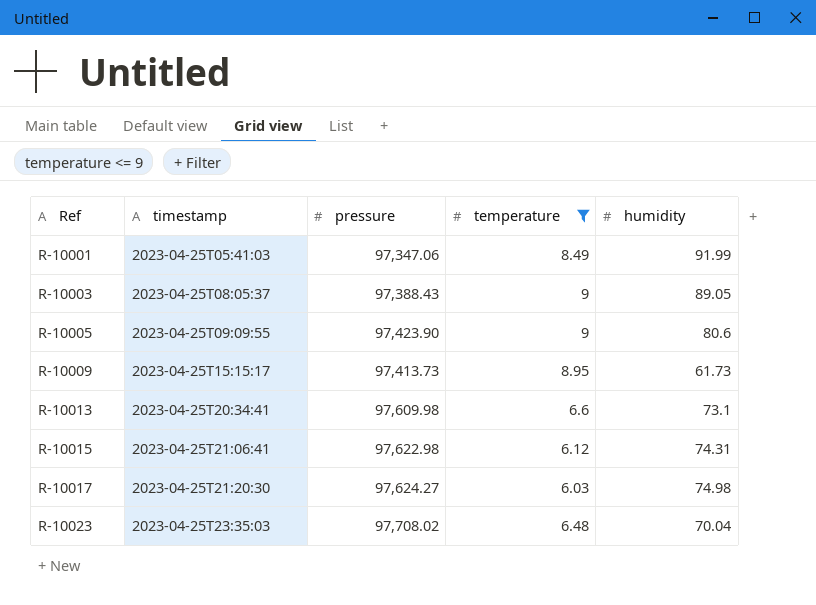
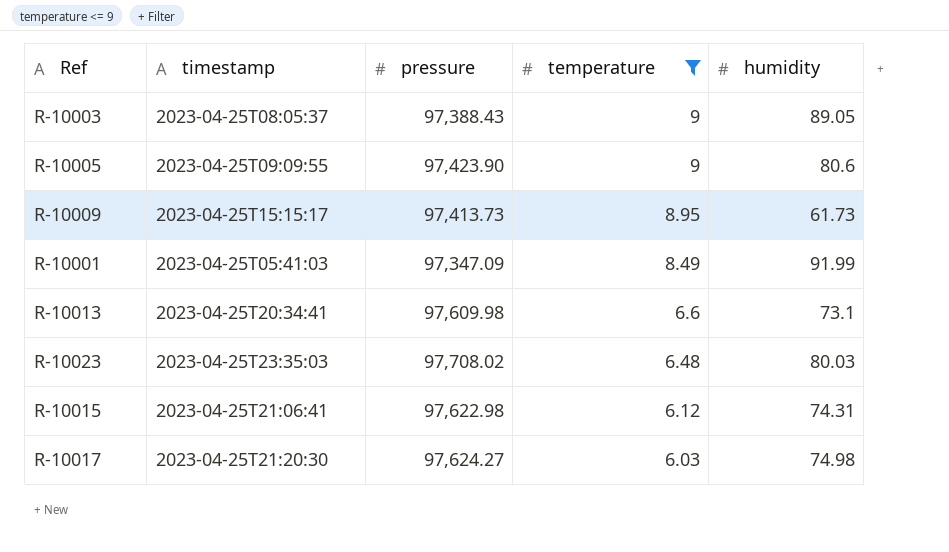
row order: Ref ascending -> temperature descending
R-10001 | pressure: 97,347.06 -> 97,347.09
R-10023 | humidity: 70.04 -> 80.03

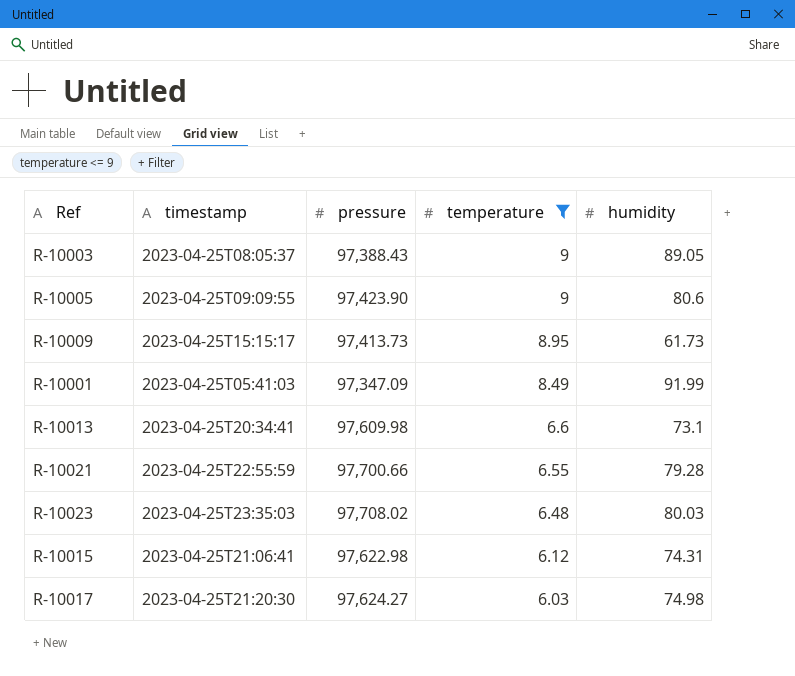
row R-10021: none -> 2023-04-25T22:55:59 | 97,700.66 | 6.55 | 79.28

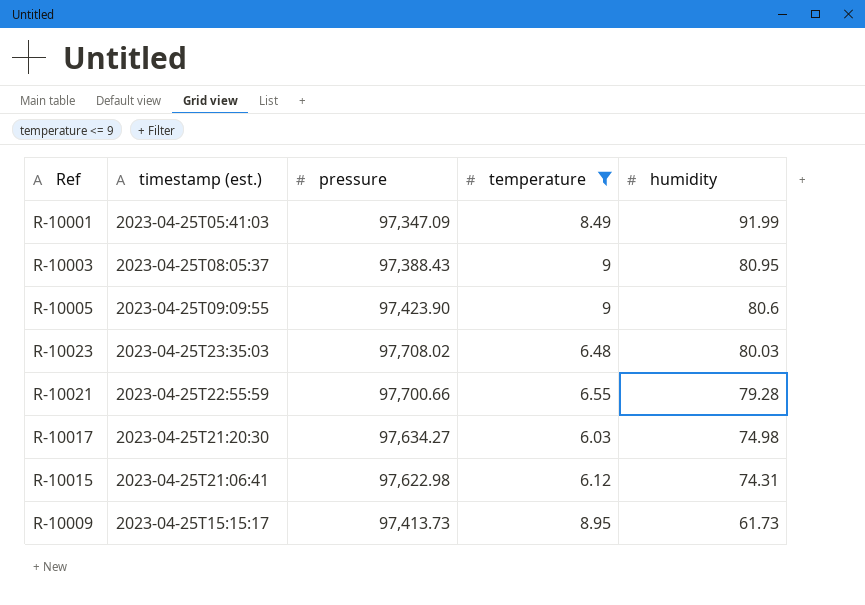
row order: temperature descending -> humidity descending
column name: timestamp -> timestamp (est.)
row R-10013: 2023-04-25T20:34:41 | 97,609.98 | 6.6 | 73.1 -> none
R-10003 | humidity: 89.05 -> 80.95
R-10017 | pressure: 97,624.27 -> 97,634.27

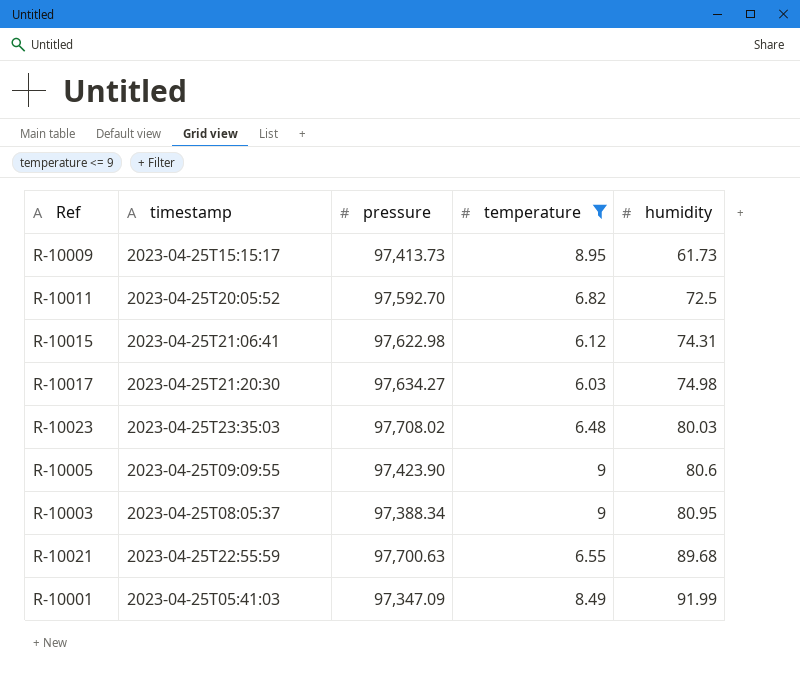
row order: humidity descending -> humidity ascending
column name: timestamp (est.) -> timestamp
row R-10011: none -> 2023-04-25T20:05:52 | 97,592.70 | 6.82 | 72.5
R-10003 | pressure: 97,388.43 -> 97,388.34
R-10021 | pressure: 97,700.66 -> 97,700.63
R-10021 | humidity: 79.28 -> 89.68

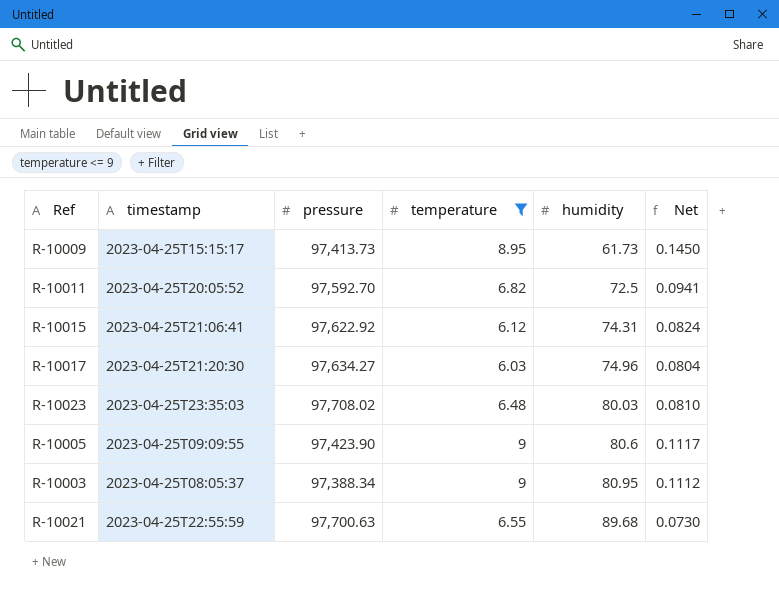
column Net | formula: none -> [temperature] / [humidity]
row R-10001: 2023-04-25T05:41:03 | 97,347.09 | 8.49 | 91.99 -> none
R-10015 | pressure: 97,622.98 -> 97,622.92
R-10017 | humidity: 74.98 -> 74.96

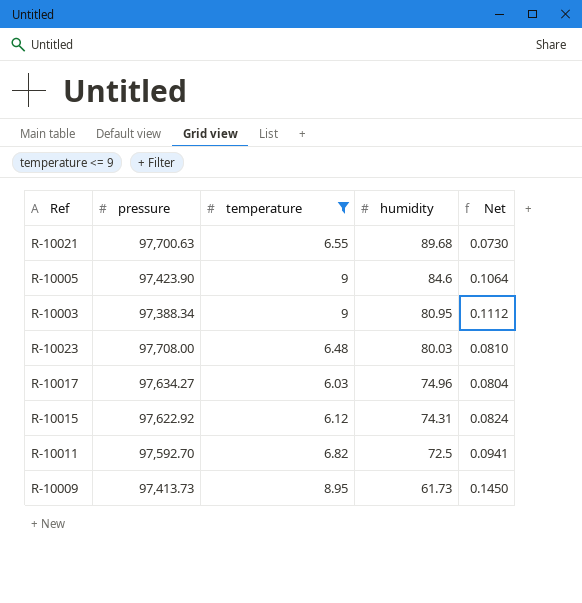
row order: humidity ascending -> humidity descending
column timestamp | position: 2 -> none
R-10005 | humidity: 80.6 -> 84.6
R-10005 | Net: 0.1117 -> 0.1064
R-10023 | pressure: 97,708.02 -> 97,708.00

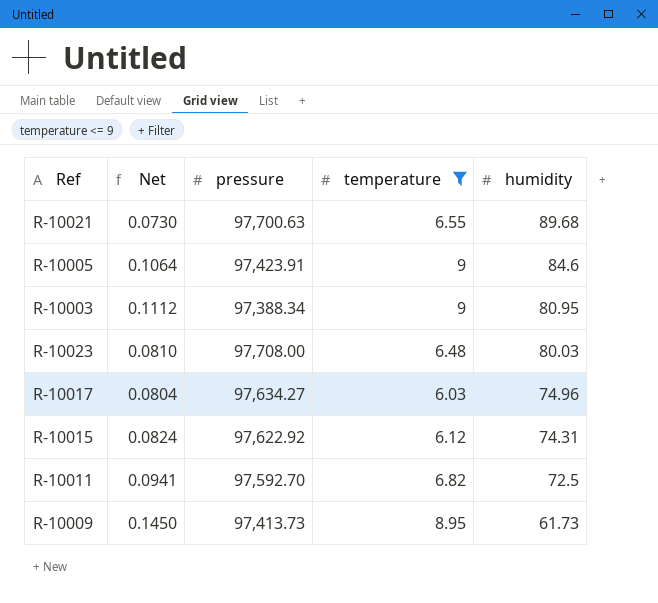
column Net | position: 5 -> 2
R-10005 | pressure: 97,423.90 -> 97,423.91

